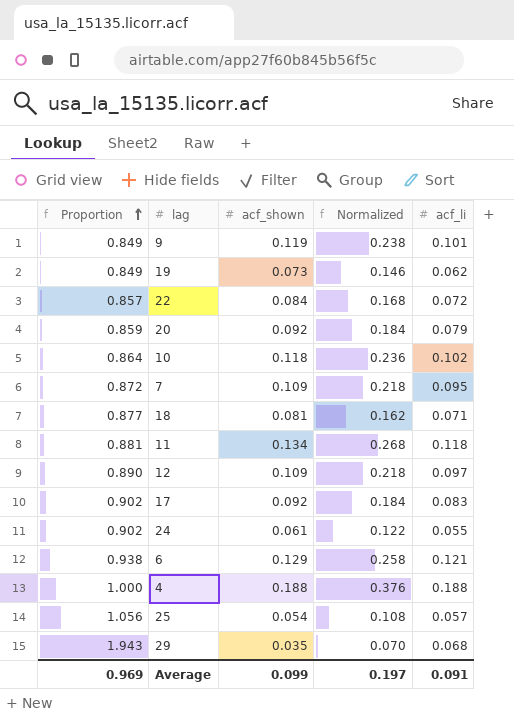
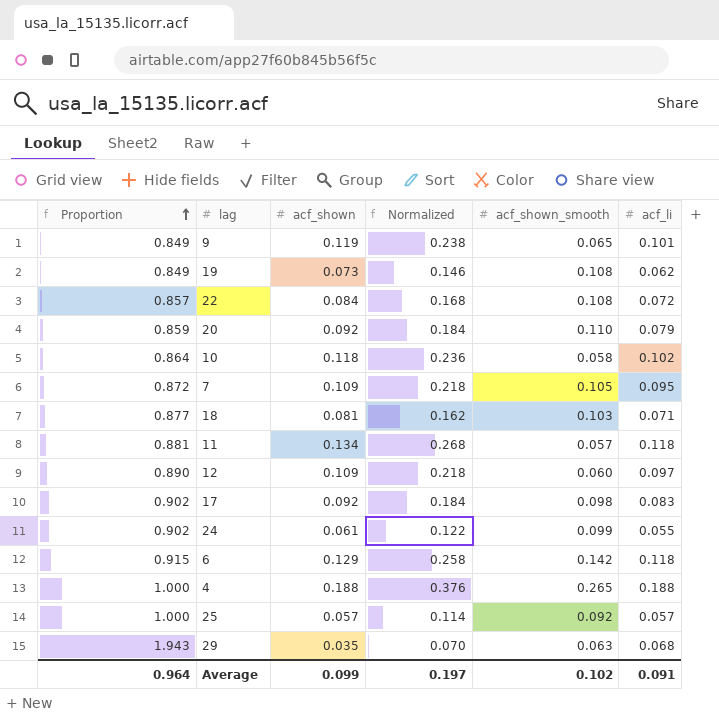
column acf_shown_smooth | position: none -> 5
6 | Proportion: 0.938 -> 0.915
6 | acf_li: 0.121 -> 0.118
25 | Proportion: 1.056 -> 1.000
25 | acf_shown: 0.054 -> 0.057
25 | Normalized: 0.108 -> 0.114
Average | Proportion: 0.969 -> 0.964

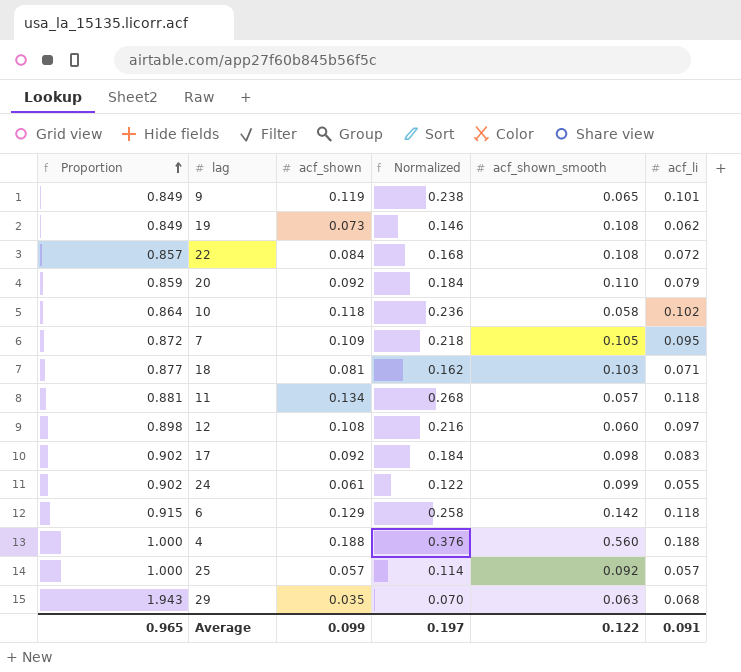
12 | Proportion: 0.890 -> 0.898
12 | acf_shown: 0.109 -> 0.108
12 | Normalized: 0.218 -> 0.216
4 | acf_shown_smooth: 0.265 -> 0.560
Average | Proportion: 0.964 -> 0.965
Average | acf_shown_smooth: 0.102 -> 0.122

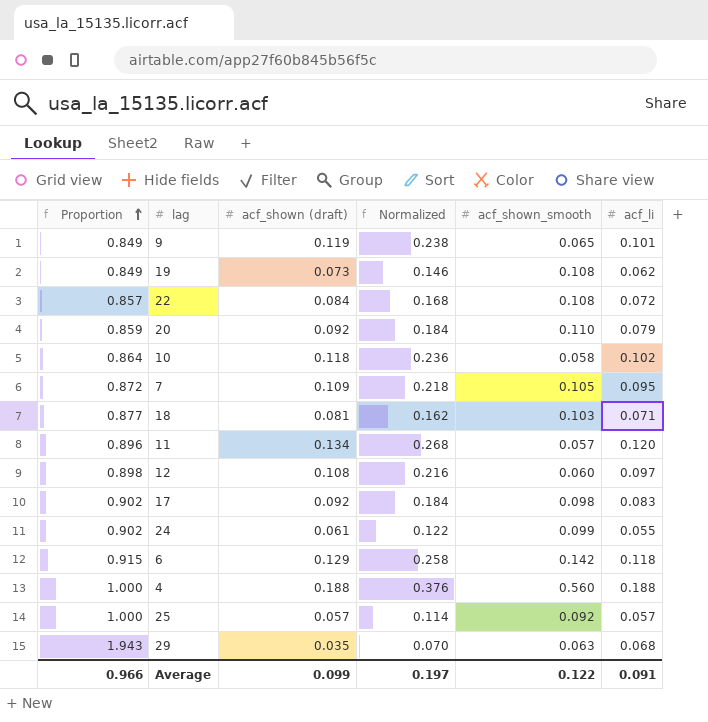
column name: acf_shown -> acf_shown (draft)
11 | Proportion: 0.881 -> 0.896
11 | acf_li: 0.118 -> 0.120
Average | Proportion: 0.965 -> 0.966

